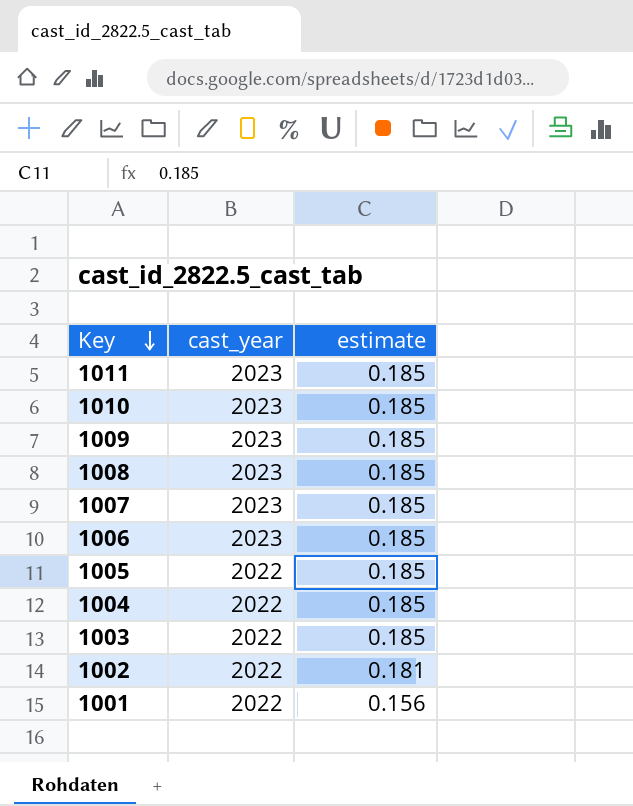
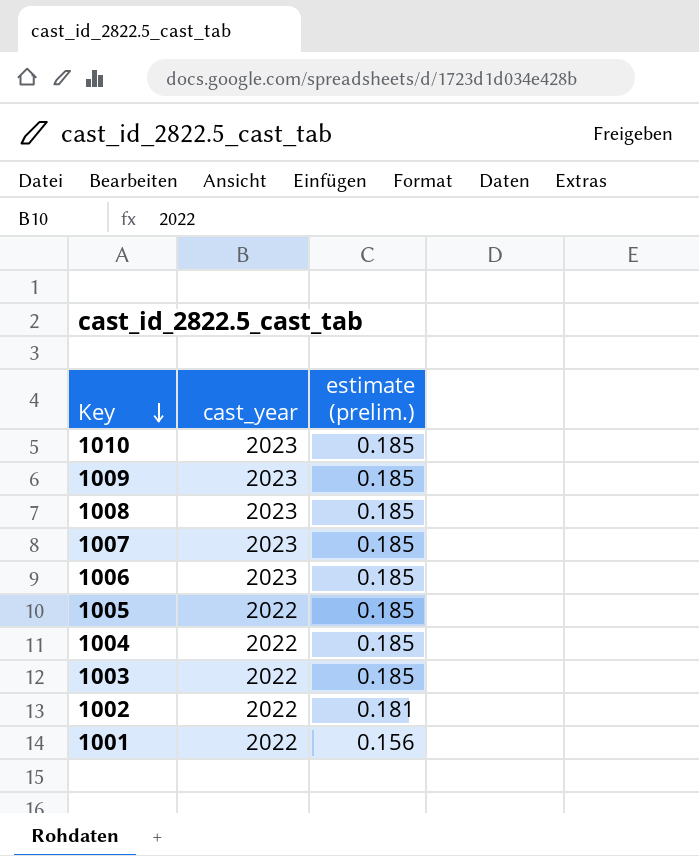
column name: estimate -> estimate (prelim.)
row 1011: 2023 | 0.185 -> none

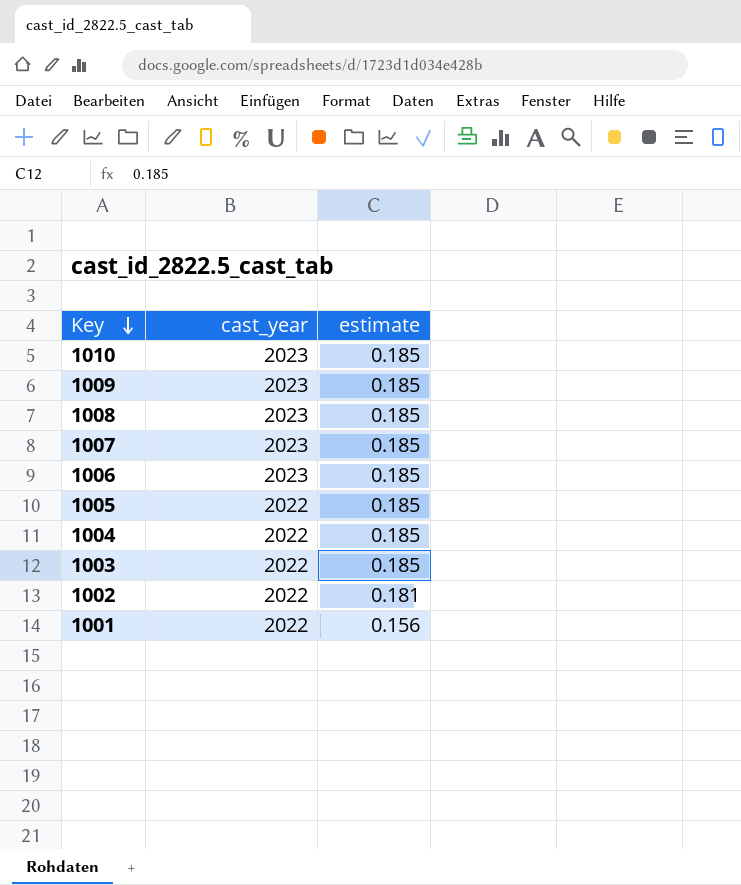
column name: estimate (prelim.) -> estimate

